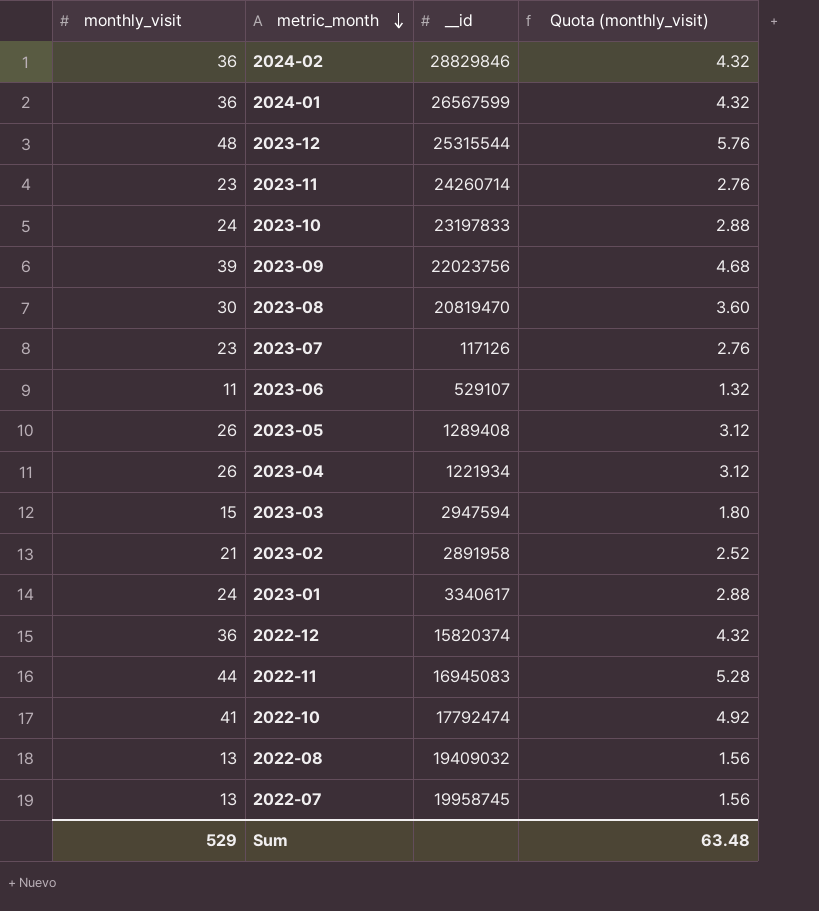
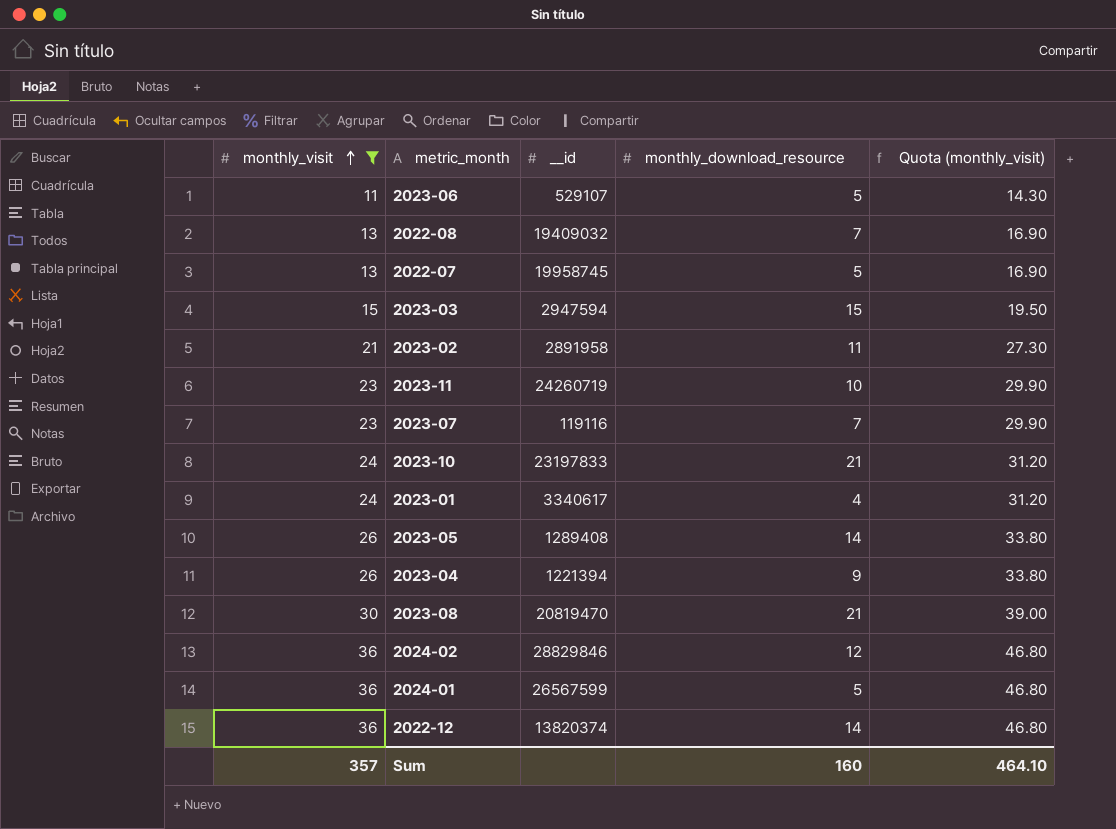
filter: none -> monthly_visit <= 36
row order: metric_month descending -> monthly_visit ascending
column monthly_download_resource | position: none -> 4
column Quota (monthly_visit) | formula: [monthly_visit] * 0.12 -> [monthly_visit] * 1.3
2023-11 | __id: 24260714 -> 24260719
2023-07 | __id: 117126 -> 119116
2023-04 | __id: 1221934 -> 1221394
2022-12 | __id: 15820374 -> 13820374
Sum | monthly_visit: 529 -> 357
Sum | Quota (monthly_visit): 63.48 -> 464.10

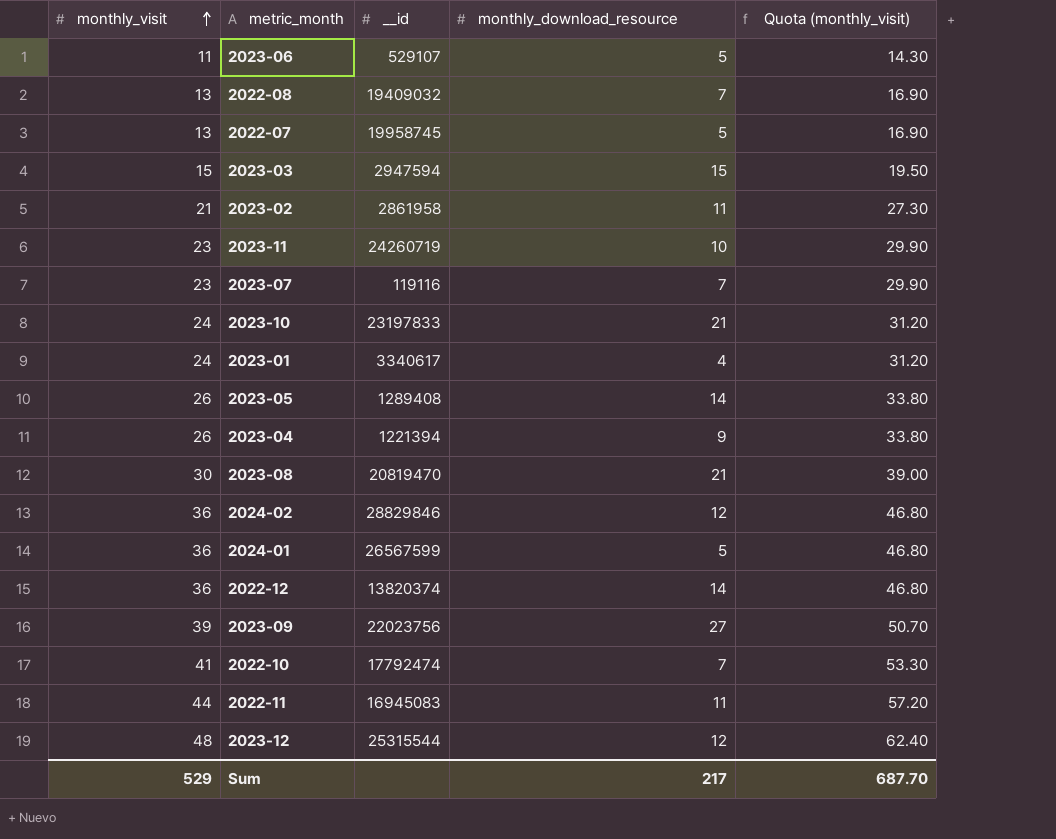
filter: monthly_visit <= 36 -> none
2023-02 | __id: 2891958 -> 2861958
Sum | monthly_visit: 357 -> 529
Sum | monthly_download_resource: 160 -> 217
Sum | Quota (monthly_visit): 464.10 -> 687.70

